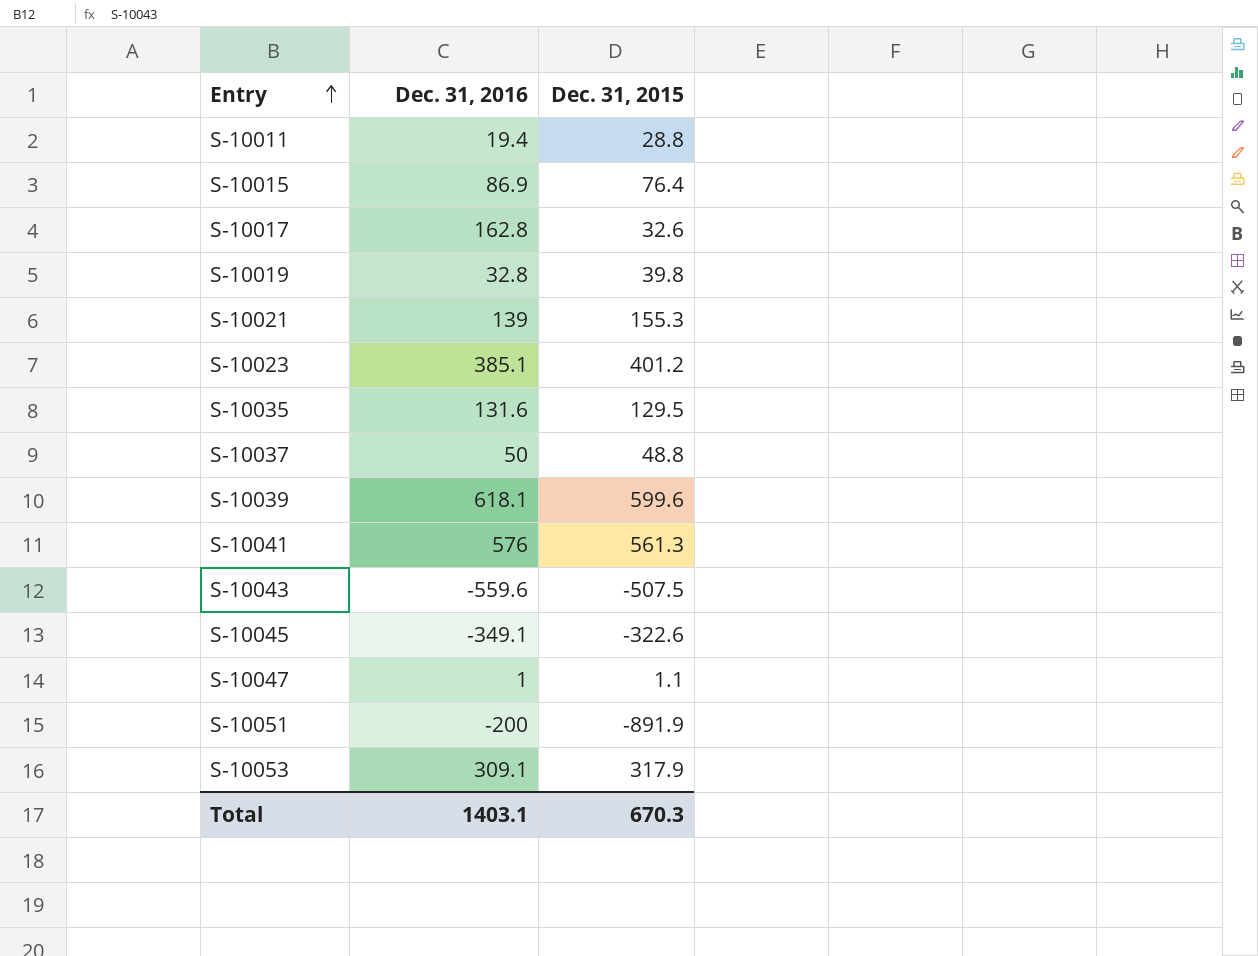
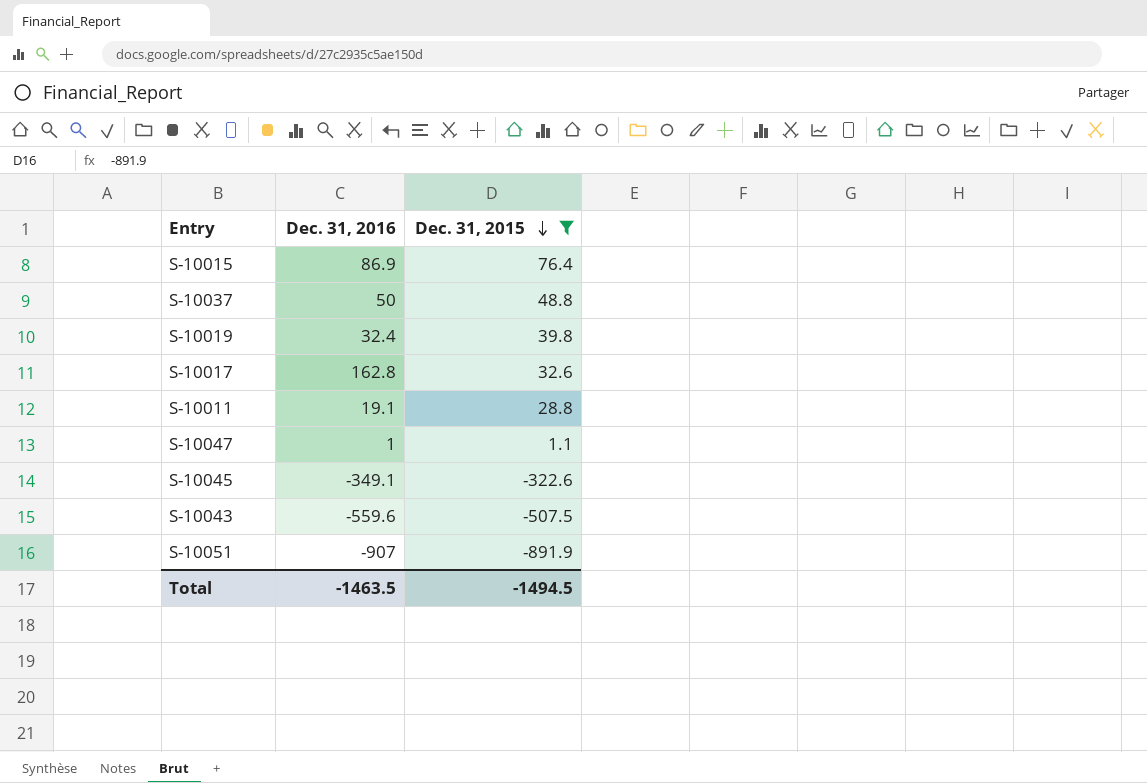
filter: none -> Dec. 31, 2015 <= 76.4
row order: Entry ascending -> Dec. 31, 2015 descending
S-10019 | Dec. 31, 2016: 32.8 -> 32.4
S-10011 | Dec. 31, 2016: 19.4 -> 19.1
S-10051 | Dec. 31, 2016: -200 -> -907
Total | Dec. 31, 2016: 1403.1 -> -1463.5
Total | Dec. 31, 2015: 670.3 -> -1494.5

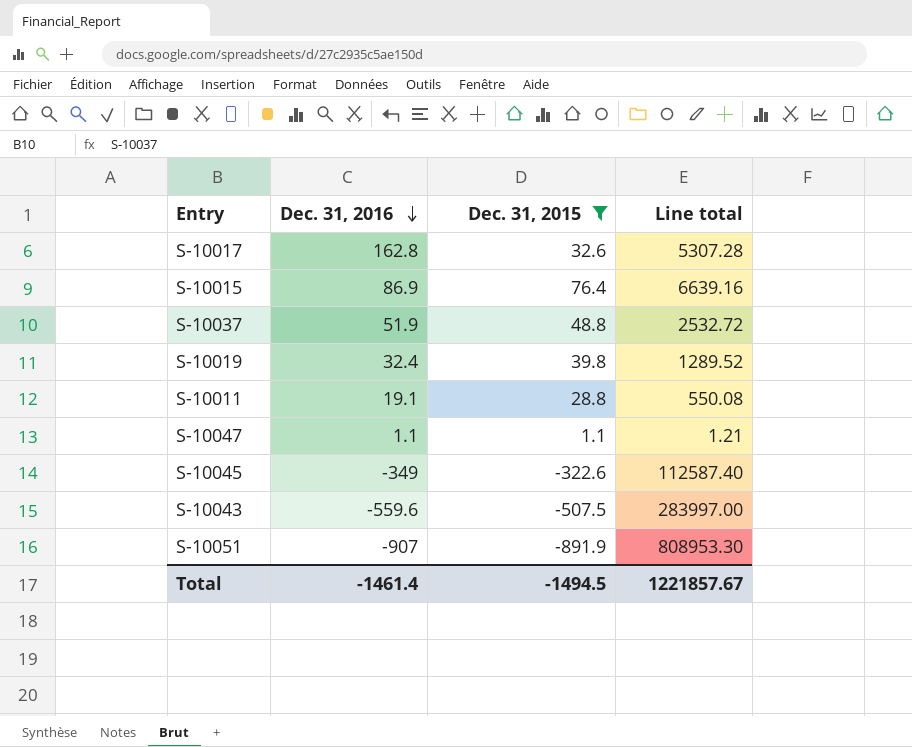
row order: Dec. 31, 2015 descending -> Dec. 31, 2016 descending
column Line total | formula: none -> [Dec. 31, 2016] * [Dec. 31, 2015]
S-10037 | Dec. 31, 2016: 50 -> 51.9
S-10047 | Dec. 31, 2016: 1 -> 1.1
S-10045 | Dec. 31, 2016: -349.1 -> -349
Total | Dec. 31, 2016: -1463.5 -> -1461.4

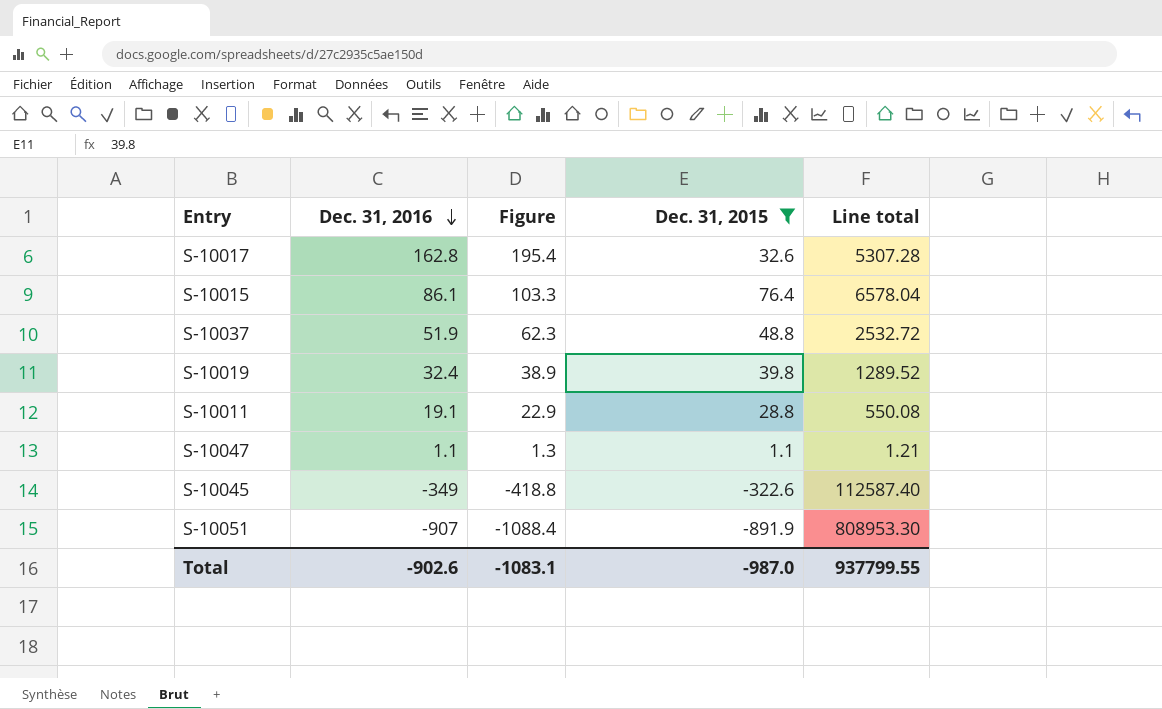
column Figure | formula: none -> [Dec. 31, 2016] * 1.2
row S-10043: -559.6 | -507.5 | 283997.00 -> none
S-10015 | Dec. 31, 2016: 86.9 -> 86.1
S-10015 | Line total: 6639.16 -> 6578.04
Total | Dec. 31, 2016: -1461.4 -> -902.6
Total | Dec. 31, 2015: -1494.5 -> -987.0
Total | Line total: 1221857.67 -> 937799.55

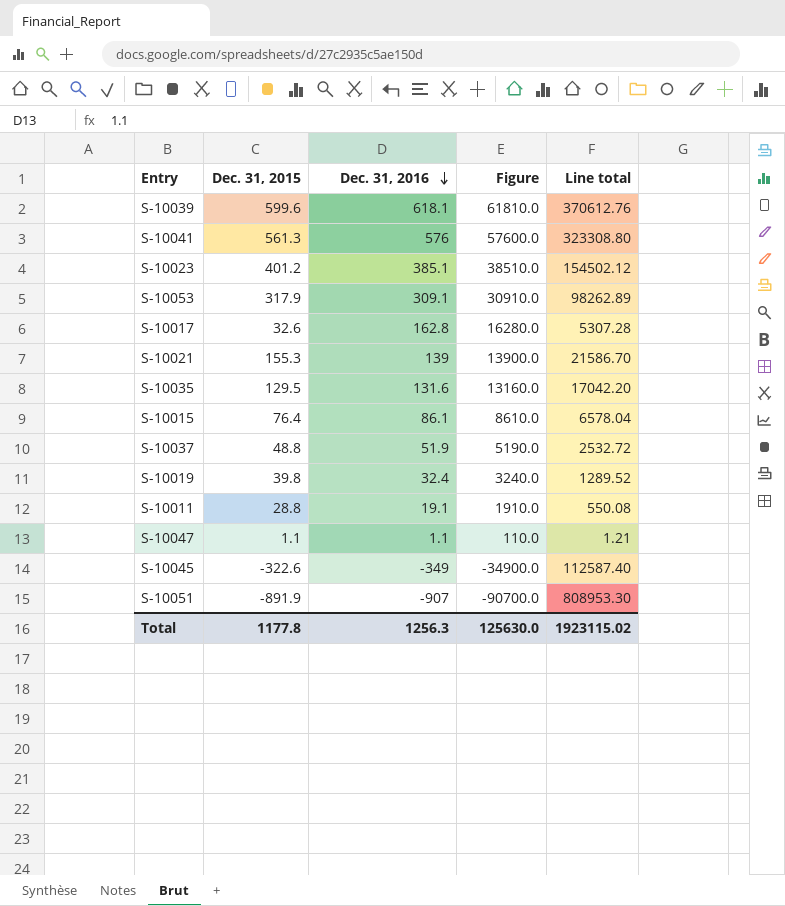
filter: Dec. 31, 2015 <= 76.4 -> none
column Dec. 31, 2015 | position: 4 -> 2
column Figure | formula: [Dec. 31, 2016] * 1.2 -> [Dec. 31, 2016] * 100
Total | Dec. 31, 2015: -987.0 -> 1177.8
Total | Dec. 31, 2016: -902.6 -> 1256.3
Total | Figure: -1083.1 -> 125630.0
Total | Line total: 937799.55 -> 1923115.02

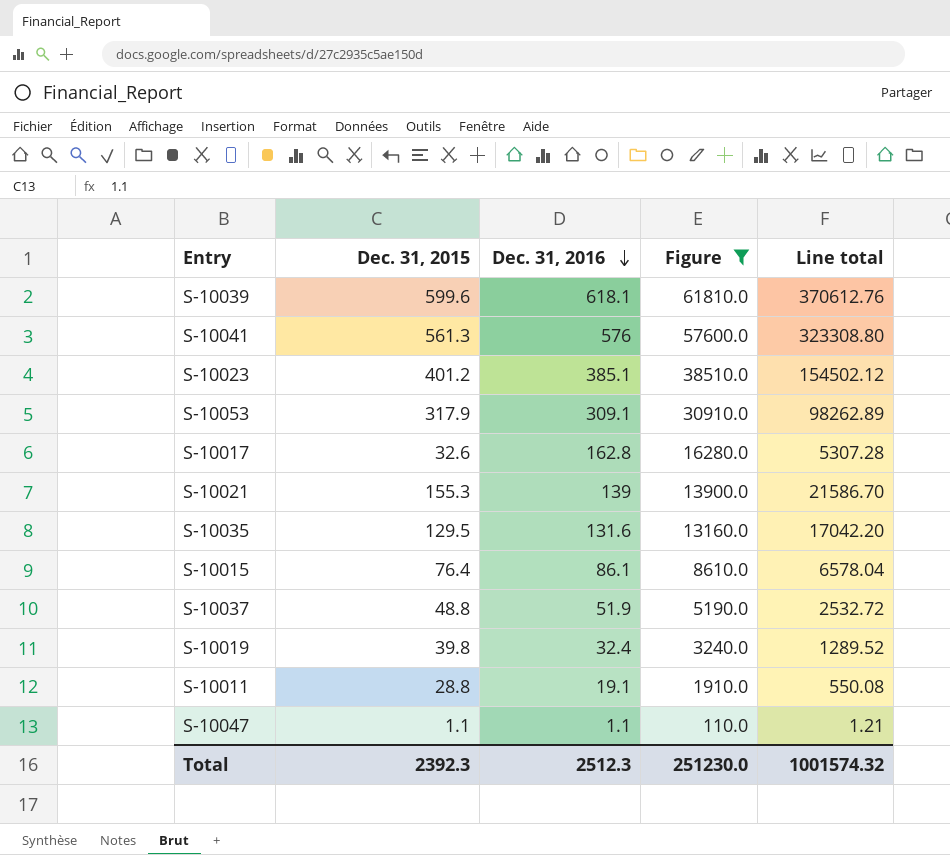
filter: none -> Figure >= 110.0
Total | Dec. 31, 2015: 1177.8 -> 2392.3
Total | Dec. 31, 2016: 1256.3 -> 2512.3
Total | Figure: 125630.0 -> 251230.0
Total | Line total: 1923115.02 -> 1001574.32

